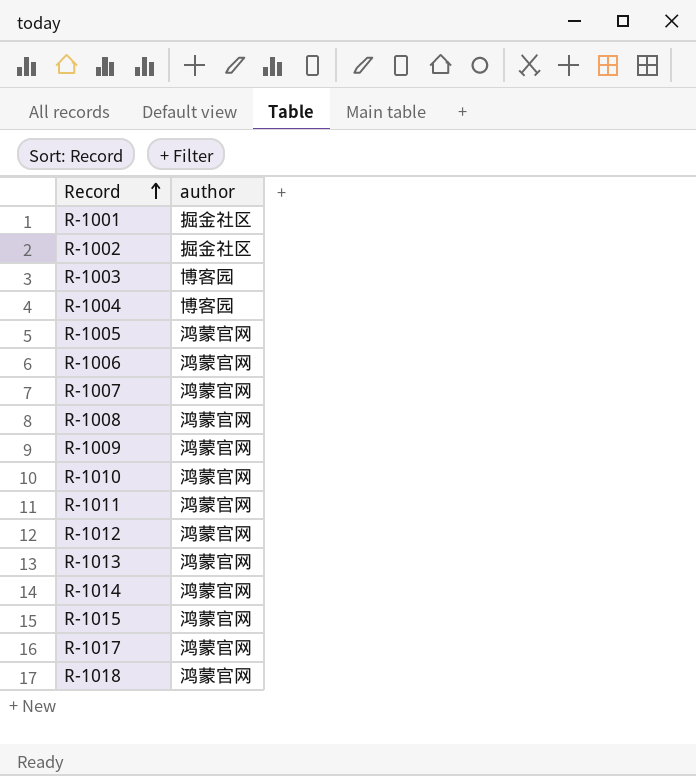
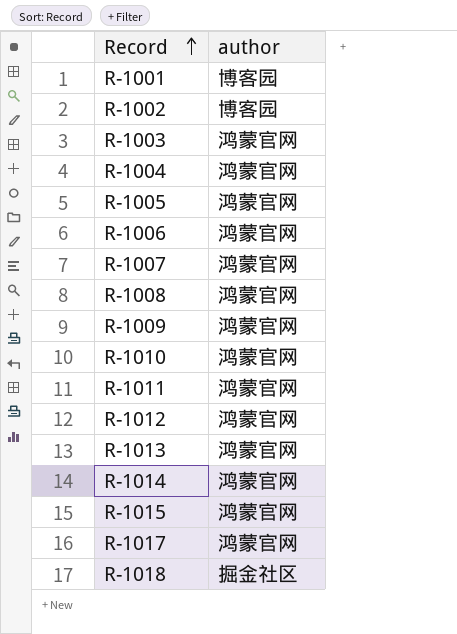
R-1001 | author: 掘金社区 -> 博客园
R-1002 | author: 掘金社区 -> 博客园
R-1003 | author: 博客园 -> 鸿蒙官网
R-1004 | author: 博客园 -> 鸿蒙官网
R-1018 | author: 鸿蒙官网 -> 掘金社区

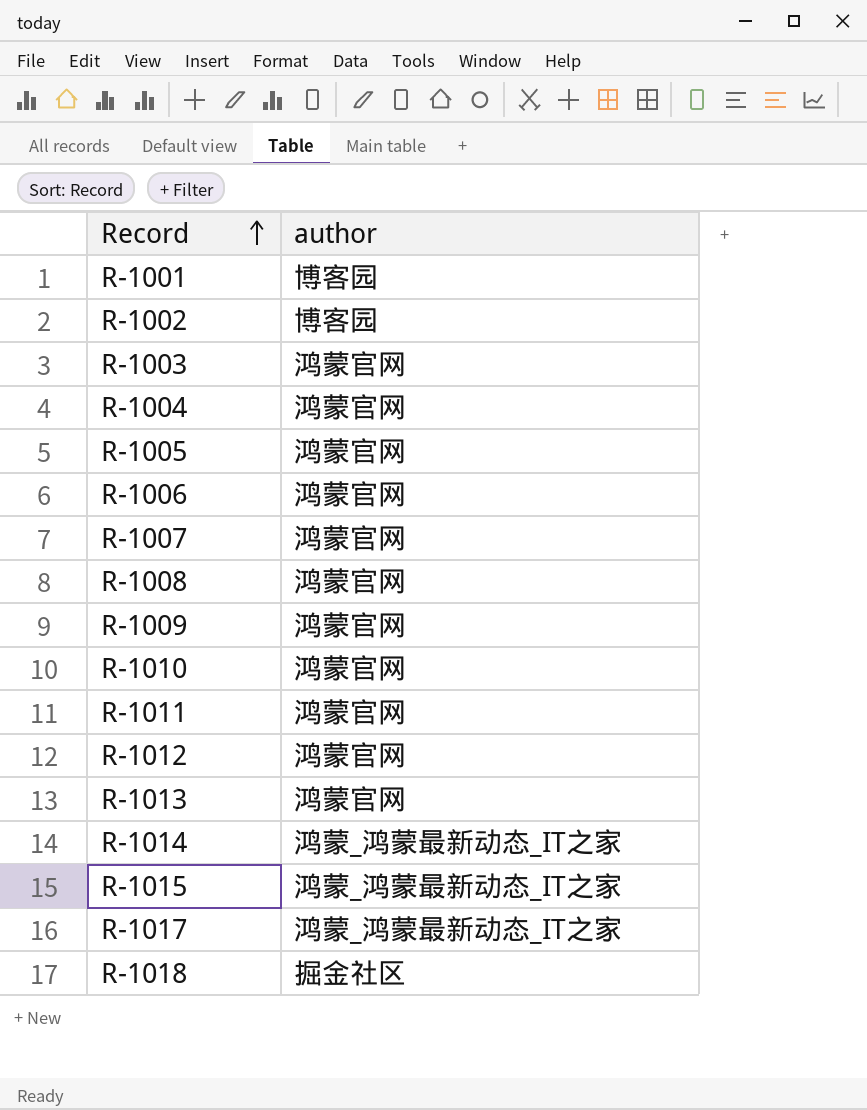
R-1014 | author: 鸿蒙官网 -> 鸿蒙_鸿蒙最新动态_IT之家
R-1015 | author: 鸿蒙官网 -> 鸿蒙_鸿蒙最新动态_IT之家
R-1017 | author: 鸿蒙官网 -> 鸿蒙_鸿蒙最新动态_IT之家

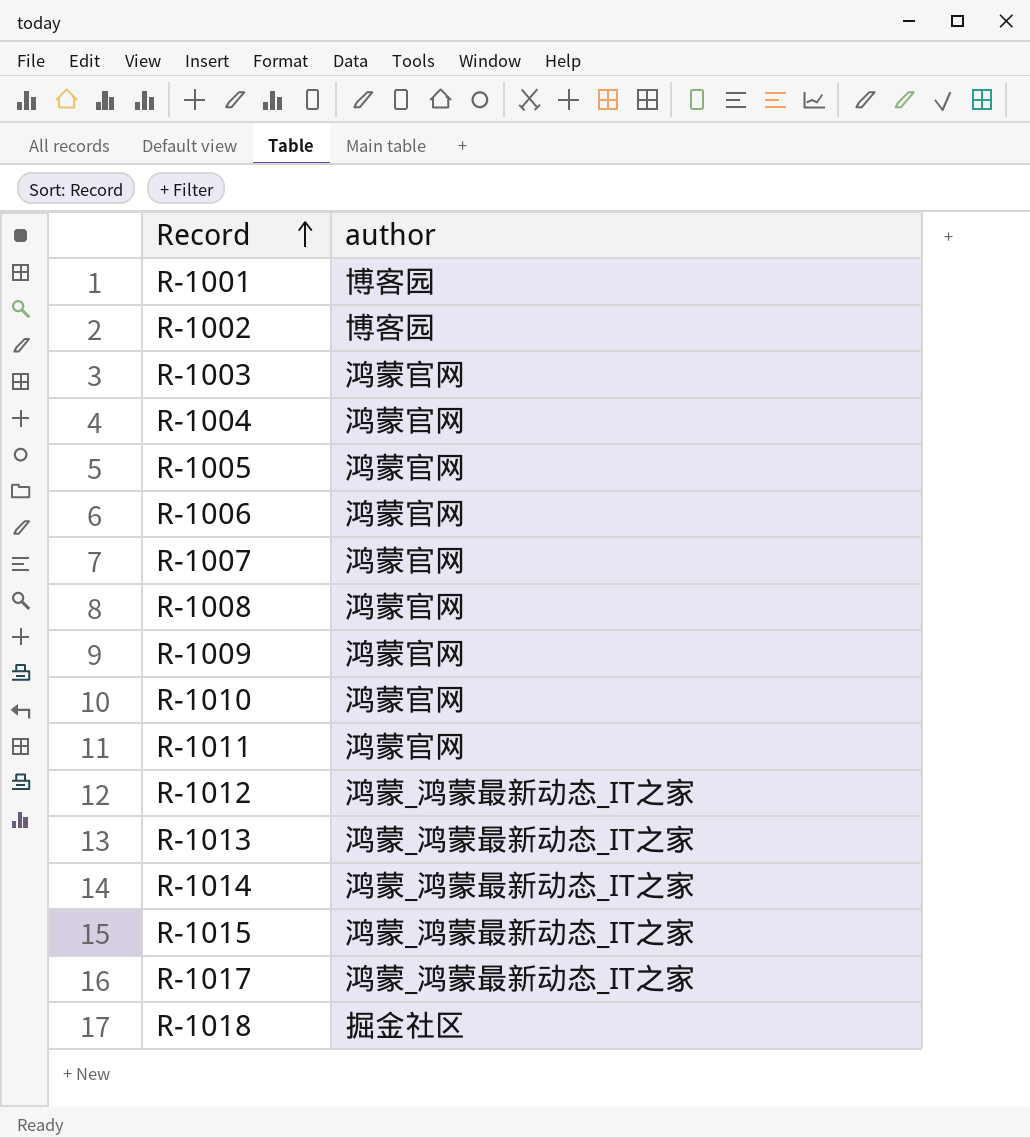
R-1012 | author: 鸿蒙官网 -> 鸿蒙_鸿蒙最新动态_IT之家
R-1013 | author: 鸿蒙官网 -> 鸿蒙_鸿蒙最新动态_IT之家

